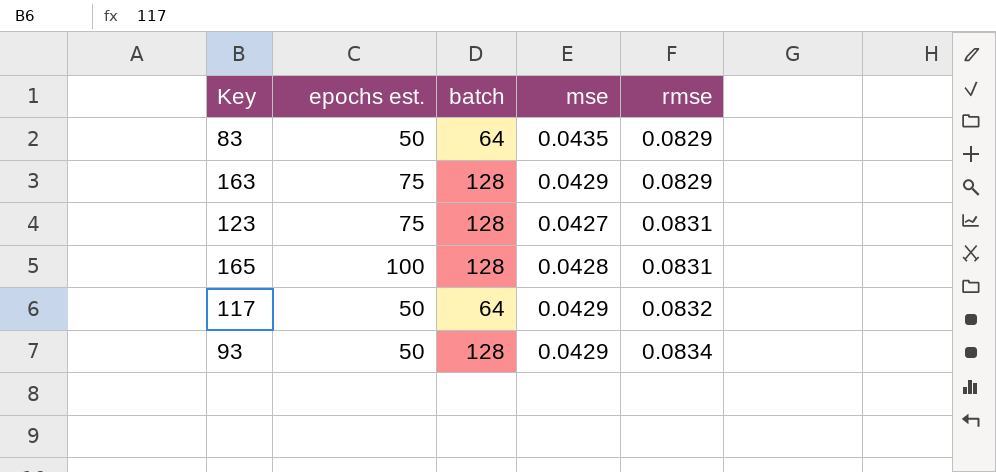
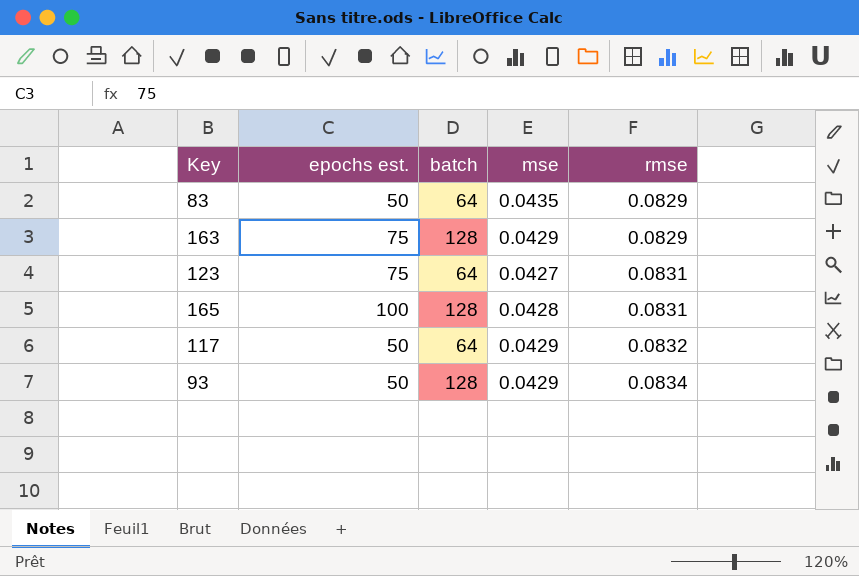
123 | batch: 128 -> 64

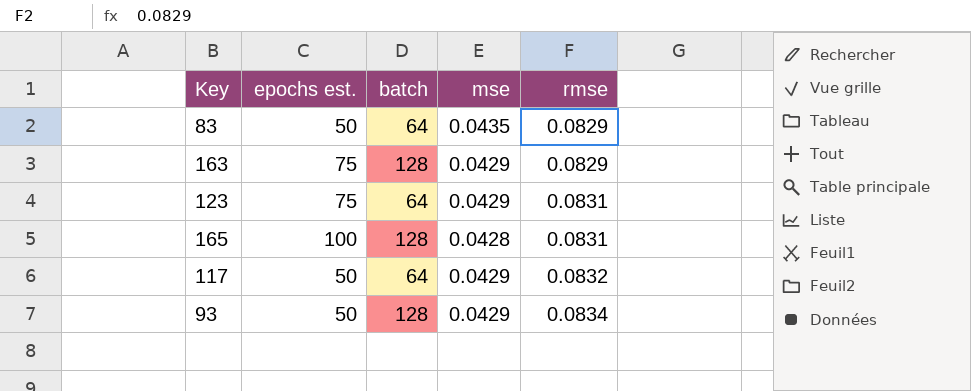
123 | mse: 0.0427 -> 0.0429

